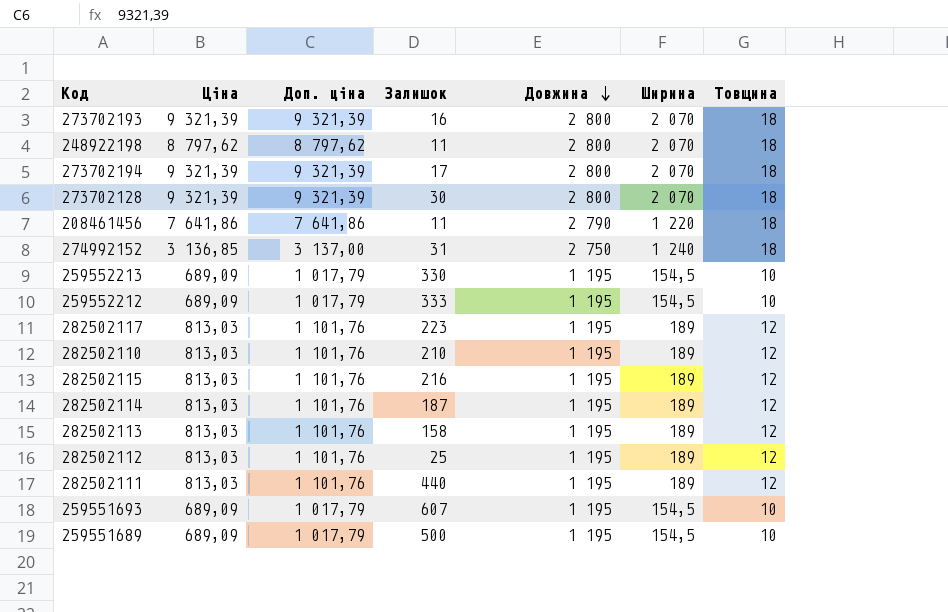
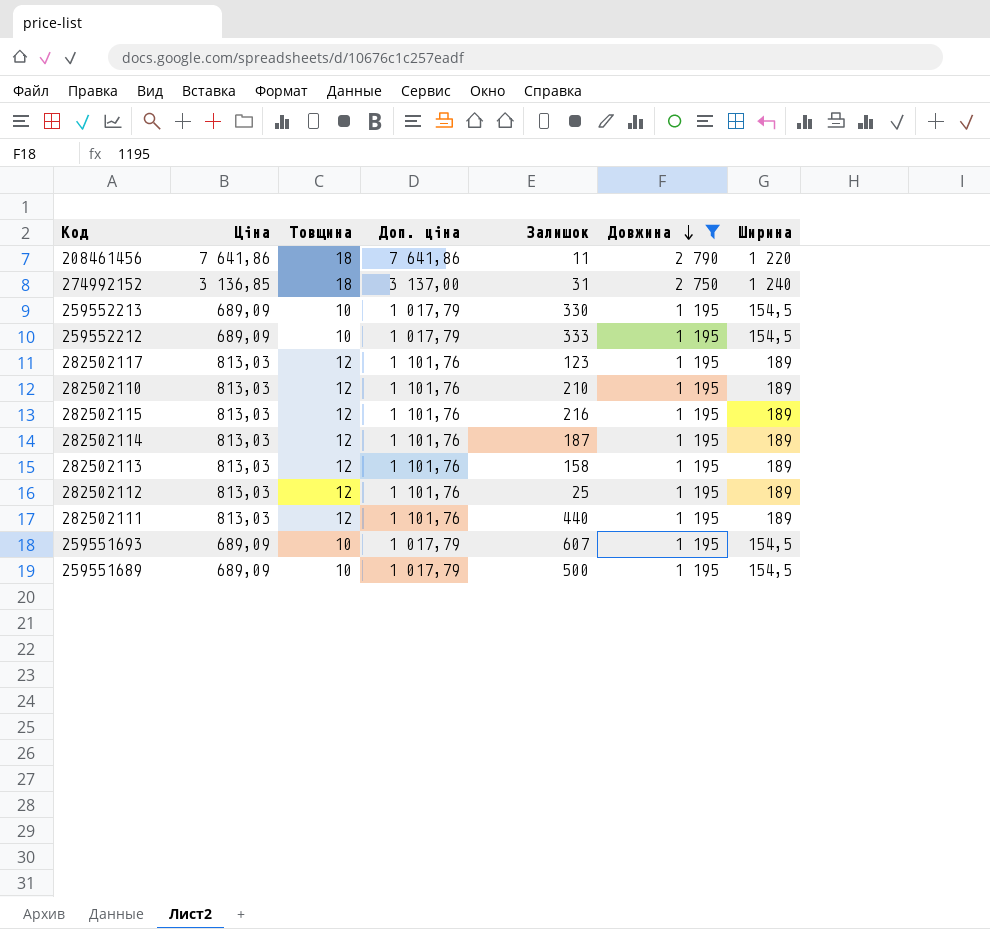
filter: none -> Довжина != 2 800
column Товщина | position: 7 -> 3
282502117 | Залишок: 223 -> 123

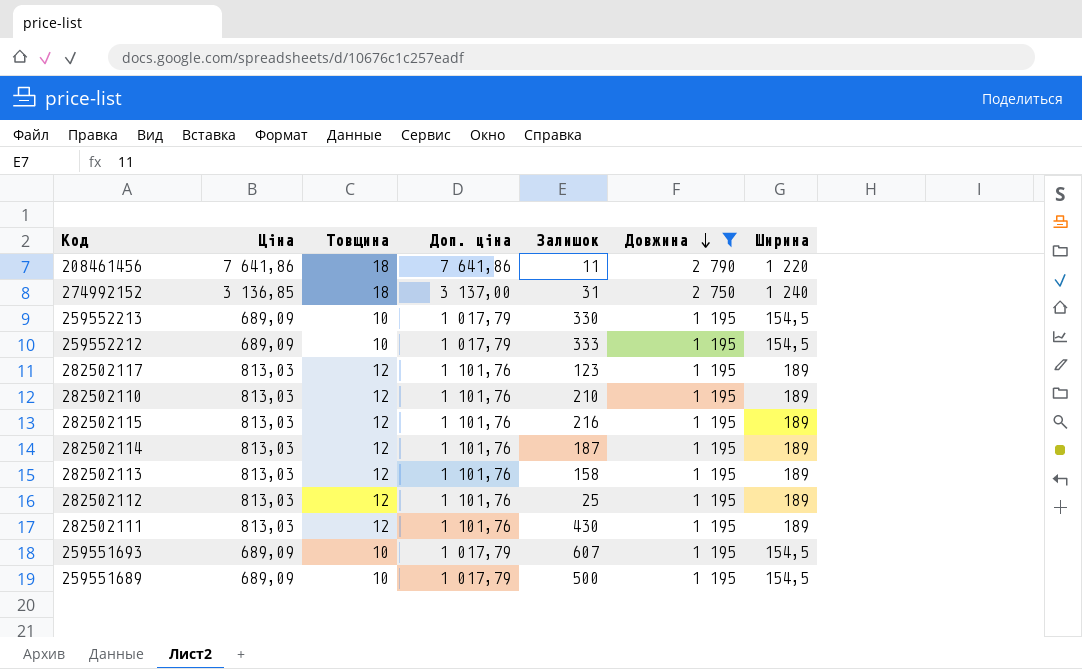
282502111 | Залишок: 440 -> 430

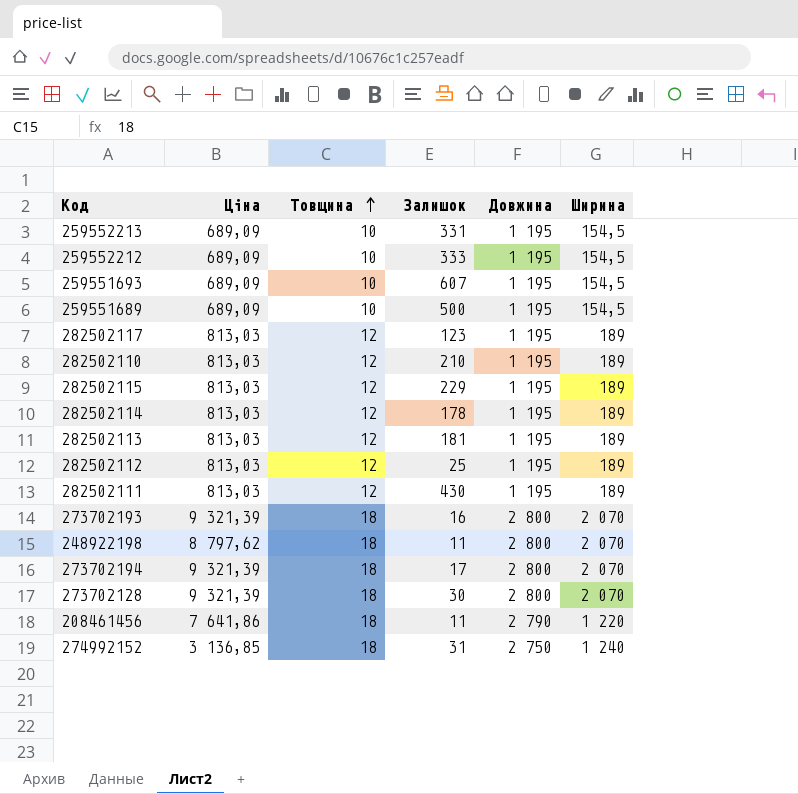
filter: Довжина != 2 800 -> none
row order: Довжина descending -> Товщина ascending
column Доп. ціна | position: 4 -> none
259552213 | Залишок: 330 -> 331
282502115 | Залишок: 216 -> 229
282502114 | Залишок: 187 -> 178
282502113 | Залишок: 158 -> 181

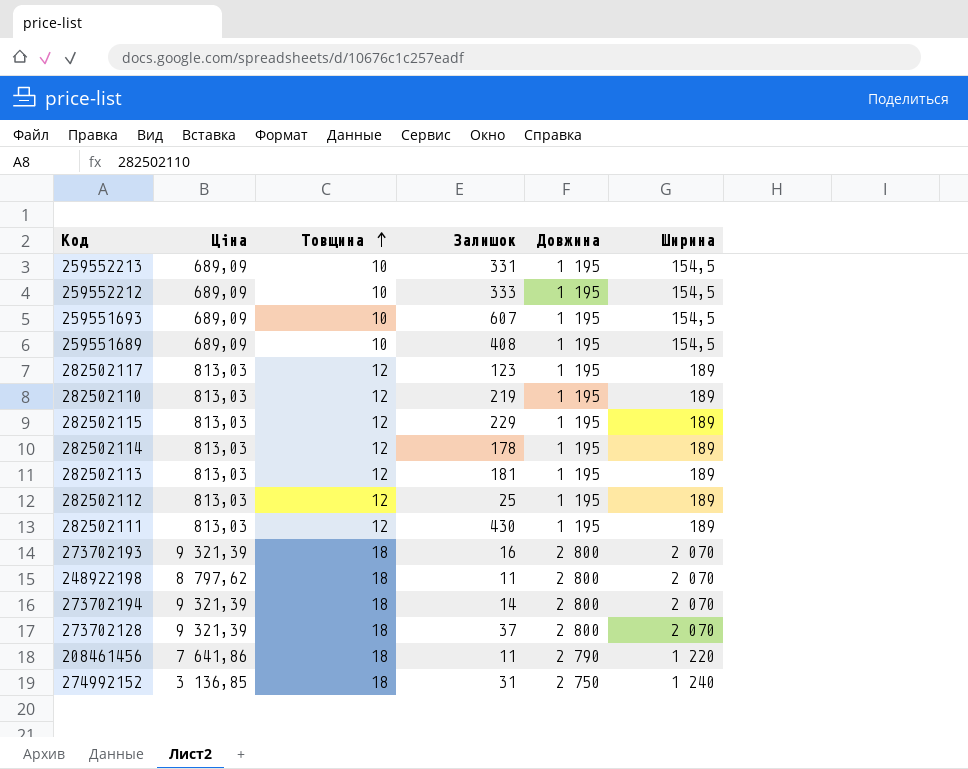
259551689 | Залишок: 500 -> 408
282502110 | Залишок: 210 -> 219
273702194 | Залишок: 17 -> 14
273702128 | Залишок: 30 -> 37

